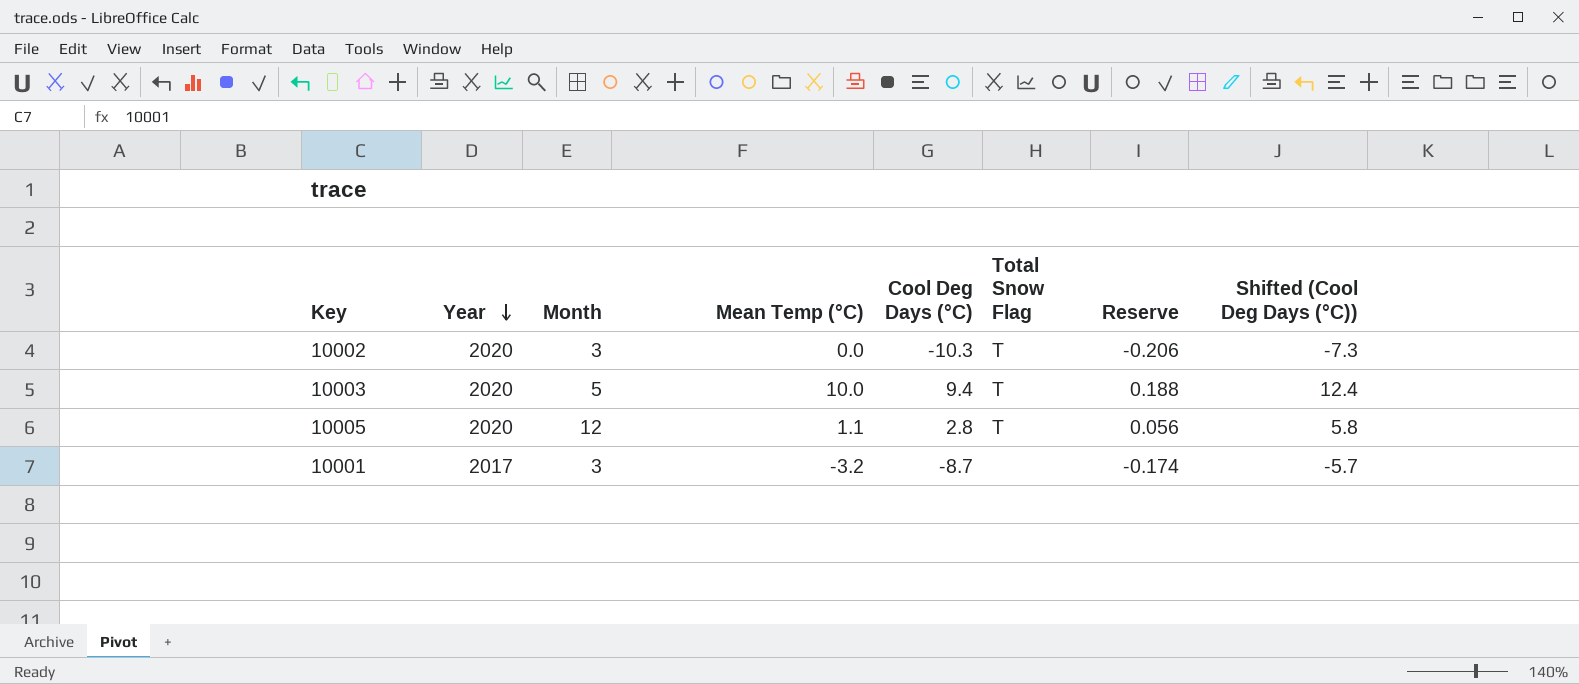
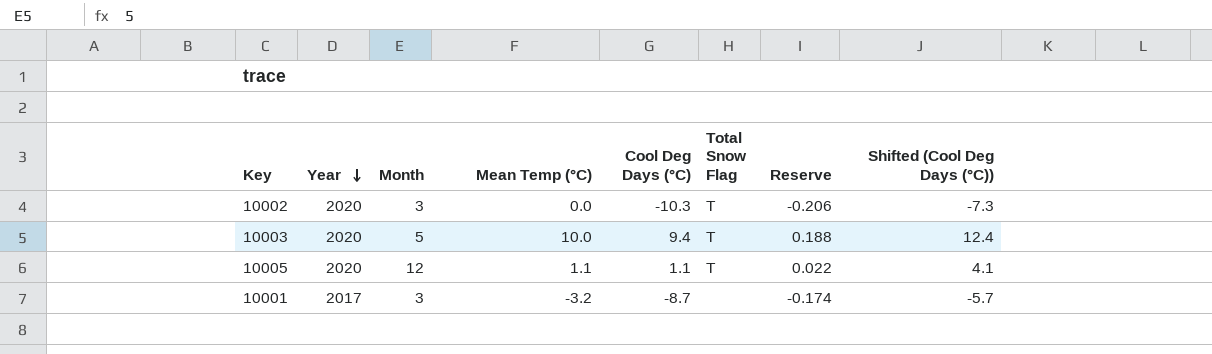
10005 | Cool Deg Days (°C): 2.8 -> 1.1
10005 | Reserve: 0.056 -> 0.022
10005 | Shifted (Cool Deg Days (°C)): 5.8 -> 4.1

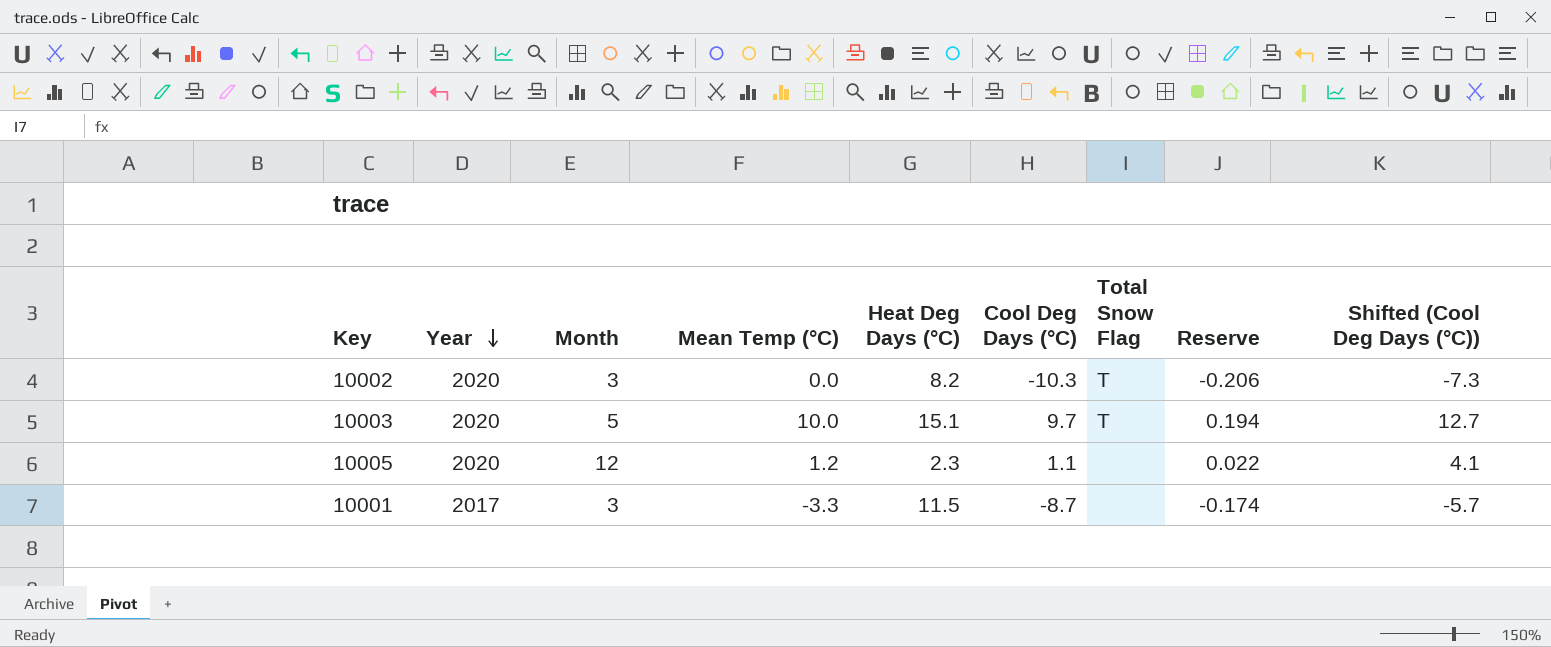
column Heat Deg Days (°C) | position: none -> 5
10003 | Cool Deg Days (°C): 9.4 -> 9.7
10003 | Reserve: 0.188 -> 0.194
10003 | Shifted (Cool Deg Days (°C)): 12.4 -> 12.7
10005 | Mean Temp (°C): 1.1 -> 1.2
10005 | Total Snow Flag: T -> none
10001 | Mean Temp (°C): -3.2 -> -3.3

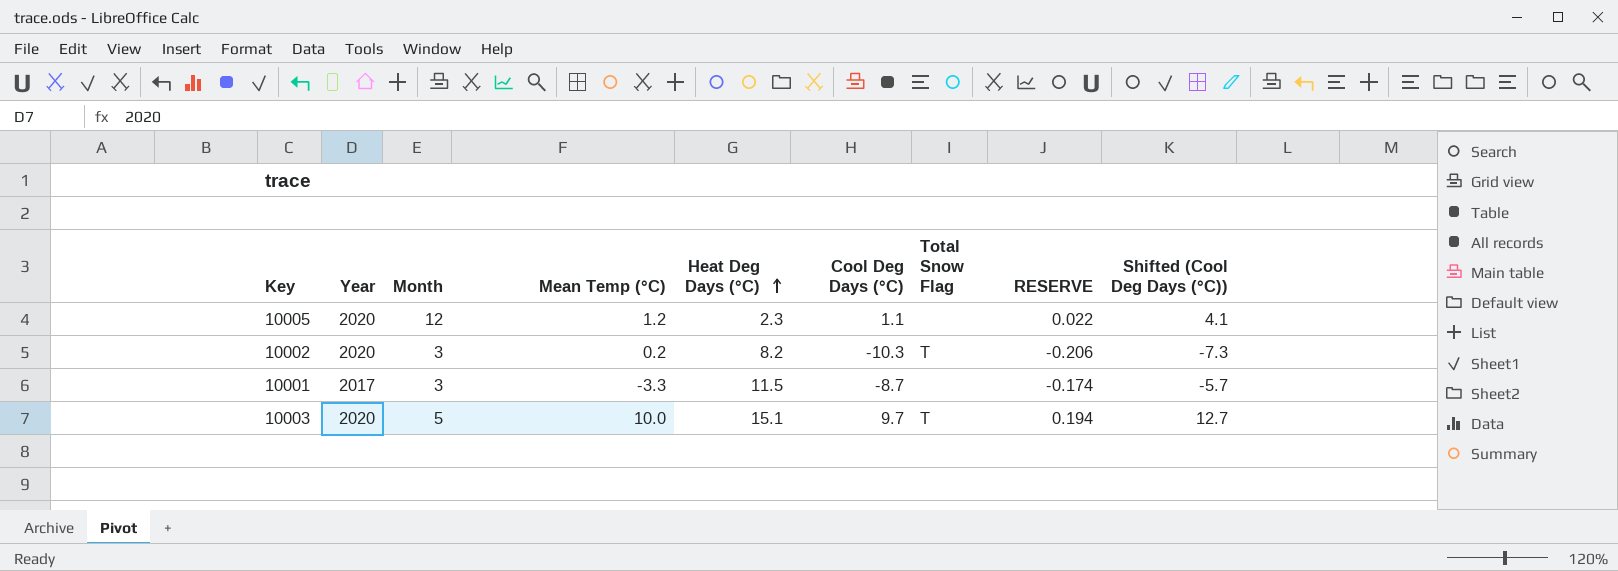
row order: Year descending -> Heat Deg Days (°C) ascending
column name: Reserve -> RESERVE
10002 | Mean Temp (°C): 0.0 -> 0.2

